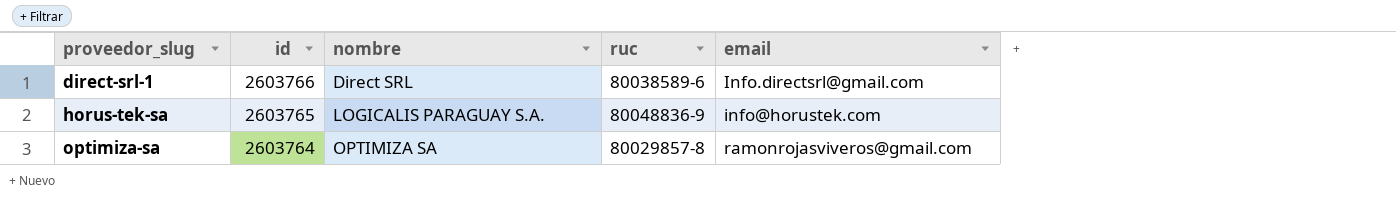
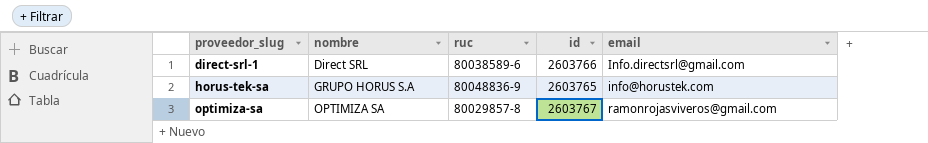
column id | position: 2 -> 4
horus-tek-sa | nombre: LOGICALIS PARAGUAY S.A. -> GRUPO HORUS S.A
optimiza-sa | id: 2603764 -> 2603767

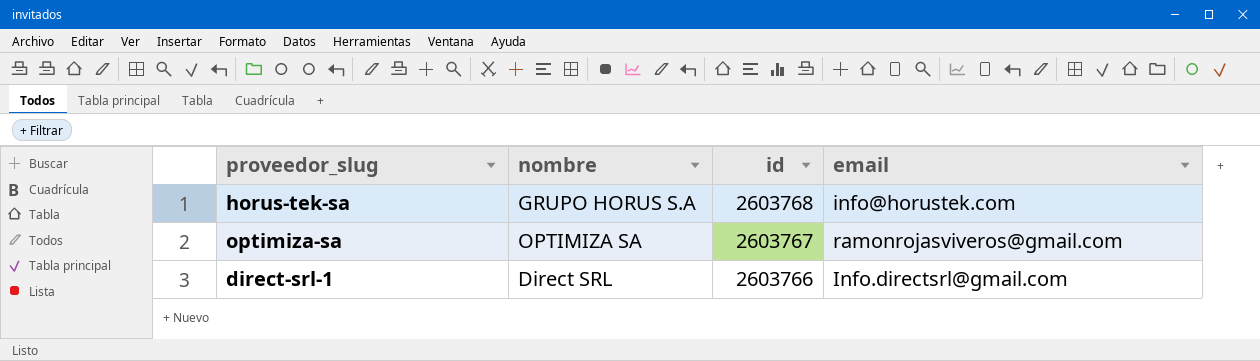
row order: proveedor_slug ascending -> id descending
column ruc | position: 3 -> none
horus-tek-sa | id: 2603765 -> 2603768

